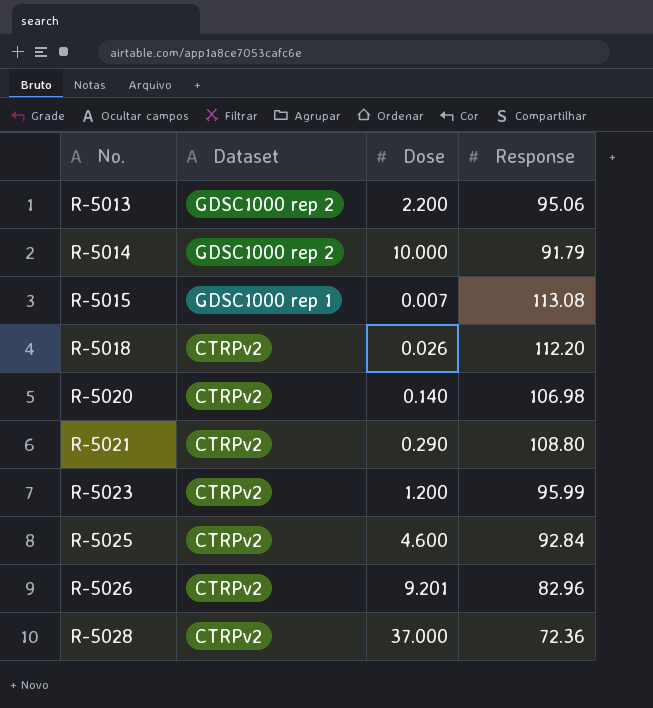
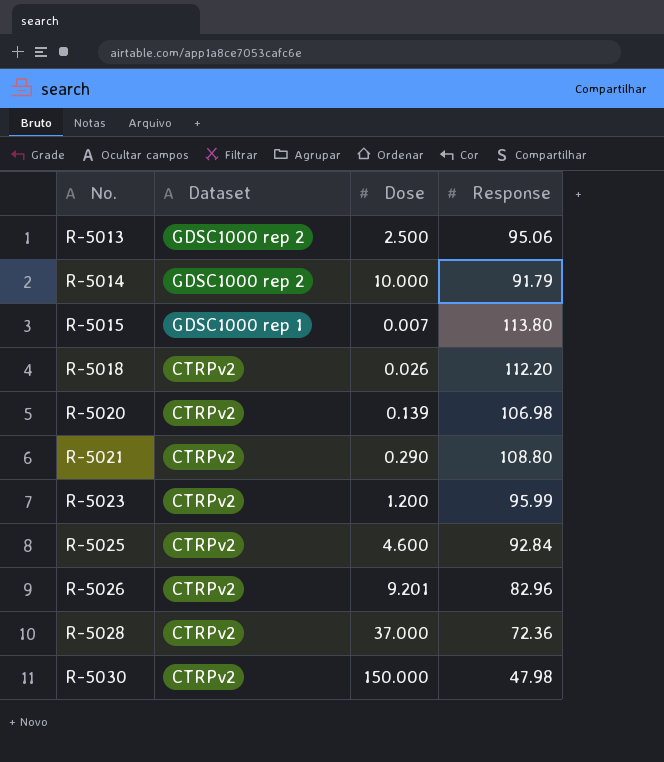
R-5013 | Dose: 2.200 -> 2.500
R-5015 | Response: 113.08 -> 113.80
R-5020 | Dose: 0.140 -> 0.139
row R-5030: none -> CTRPv2 | 150.000 | 47.98

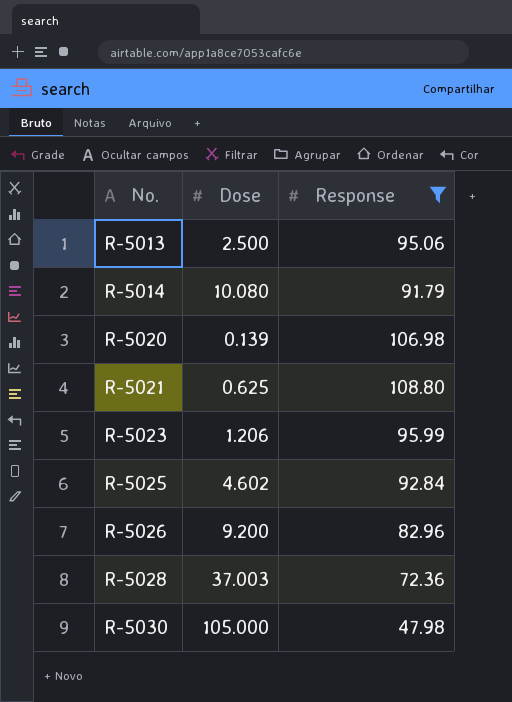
filter: none -> Response <= 108.80
column Dataset | position: 2 -> none
R-5014 | Dose: 10.000 -> 10.080
R-5021 | Dose: 0.290 -> 0.625
R-5023 | Dose: 1.200 -> 1.206
R-5025 | Dose: 4.600 -> 4.602
R-5026 | Dose: 9.201 -> 9.200
R-5028 | Dose: 37.000 -> 37.003
R-5030 | Dose: 150.000 -> 105.000

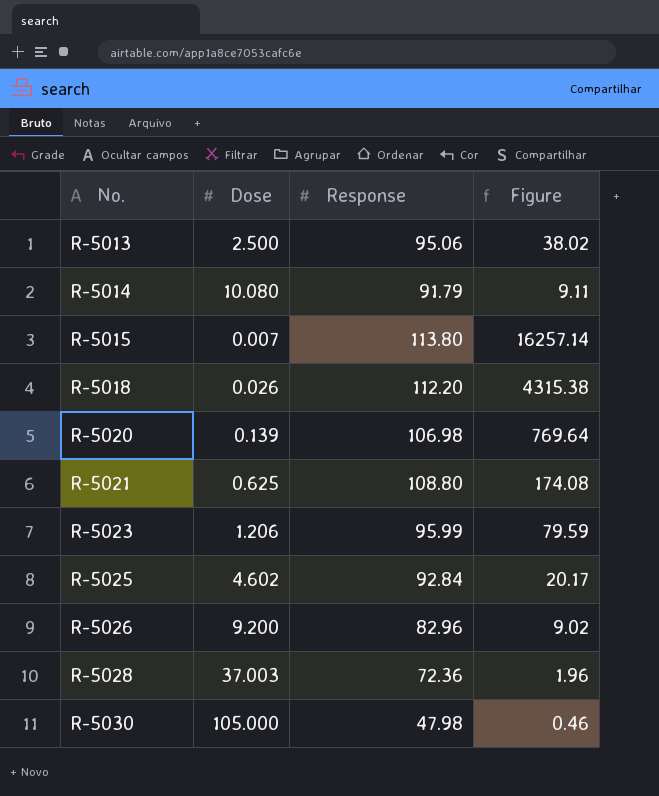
filter: Response <= 108.80 -> none
column Figure | formula: none -> [Response] / [Dose]

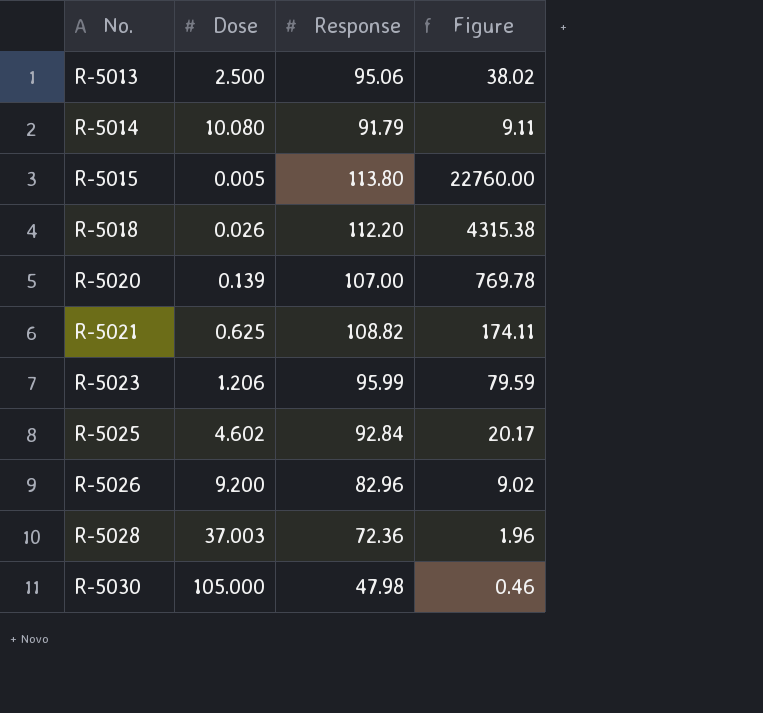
R-5015 | Dose: 0.007 -> 0.005
R-5015 | Figure: 16257.14 -> 22760.00
R-5020 | Response: 106.98 -> 107.00
R-5020 | Figure: 769.64 -> 769.78
R-5021 | Response: 108.80 -> 108.82
R-5021 | Figure: 174.08 -> 174.11

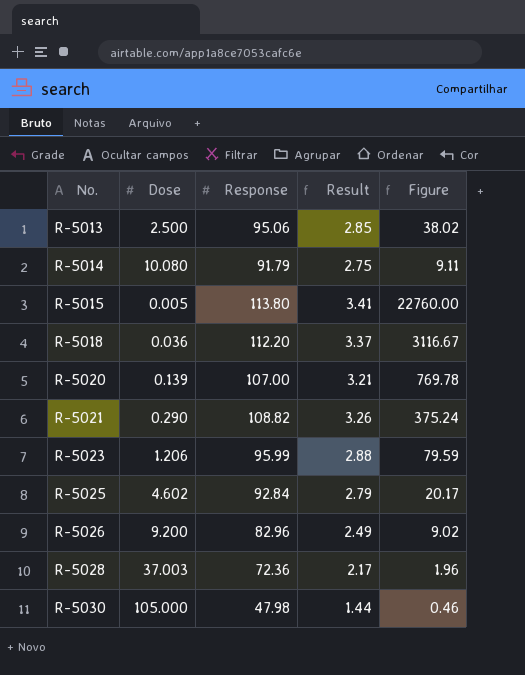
column Result | formula: none -> [Response] * 0.03
R-5018 | Dose: 0.026 -> 0.036
R-5018 | Figure: 4315.38 -> 3116.67
R-5021 | Dose: 0.625 -> 0.290
R-5021 | Figure: 174.11 -> 375.24

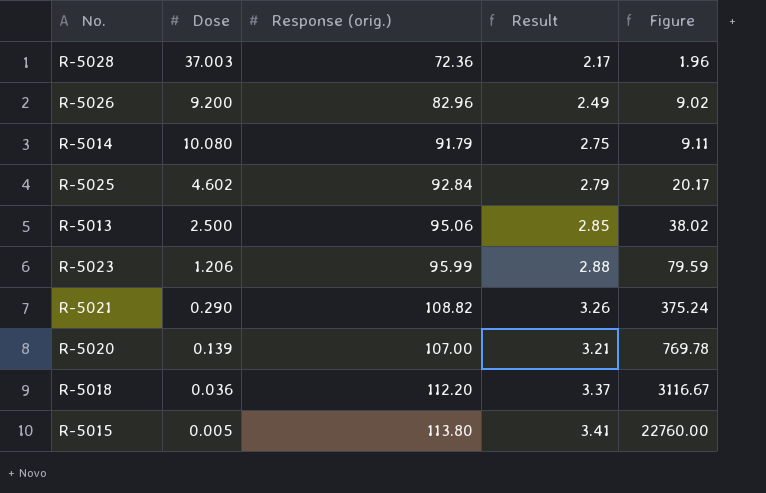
row order: No. ascending -> Figure ascending
column name: Response -> Response (orig.)
row R-5030: 105.000 | 47.98 | 1.44 | 0.46 -> none

